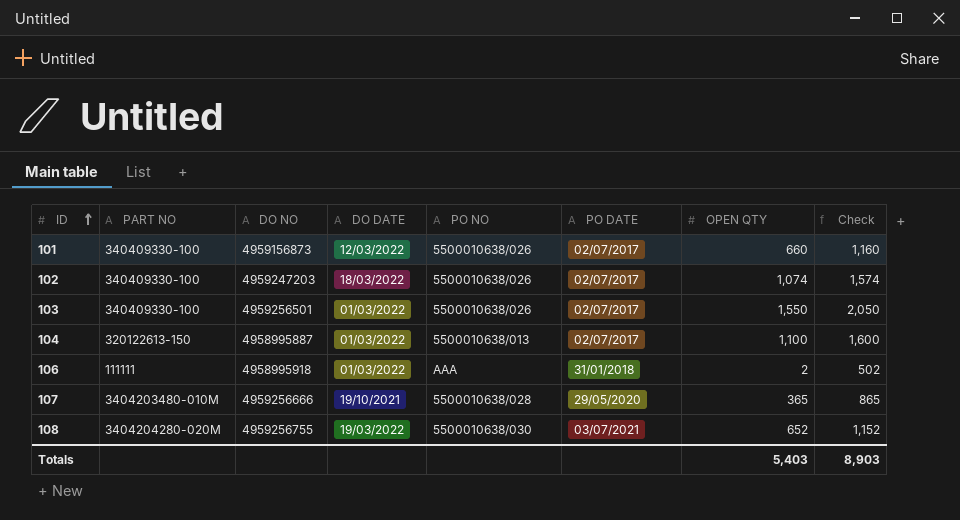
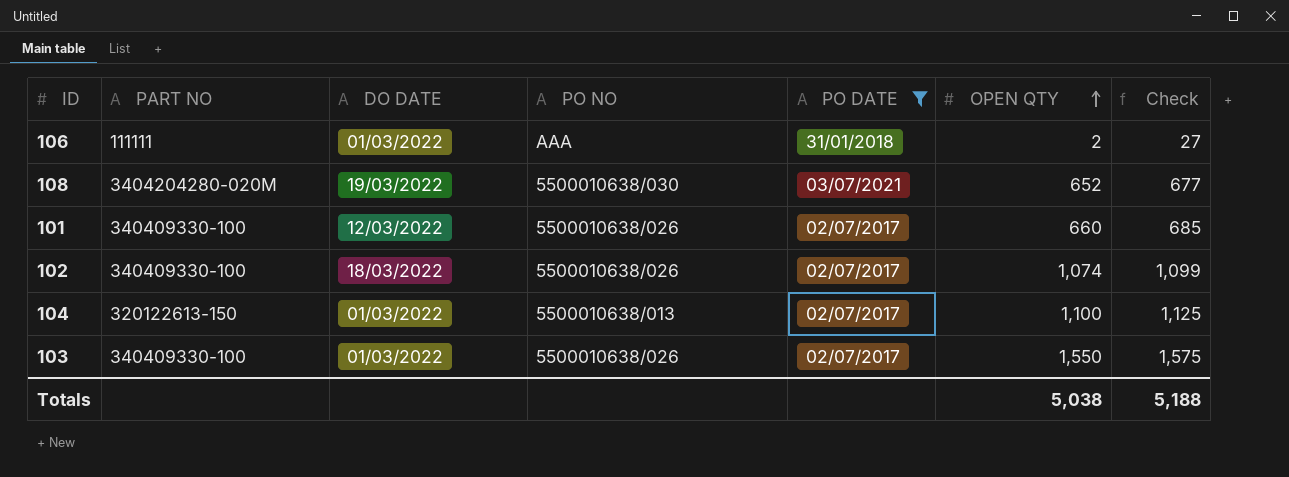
filter: none -> PO DATE != 29/05/2020
row order: ID ascending -> OPEN QTY ascending
column DO NO | position: 3 -> none
column Check | formula: [OPEN QTY] + 500 -> [OPEN QTY] + 25
Totals | OPEN QTY: 5,403 -> 5,038
Totals | Check: 8,903 -> 5,188

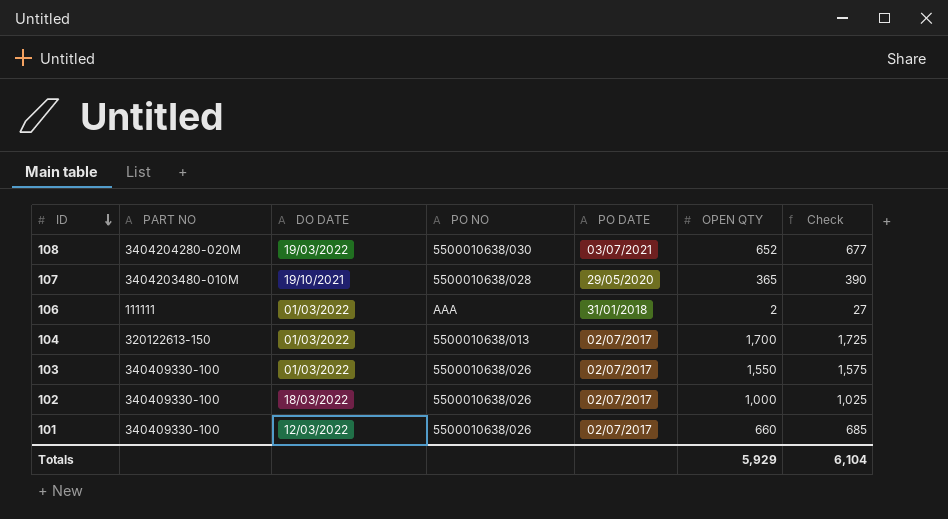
filter: PO DATE != 29/05/2020 -> none
row order: OPEN QTY ascending -> ID descending
104 | OPEN QTY: 1,100 -> 1,700
104 | Check: 1,125 -> 1,725
102 | OPEN QTY: 1,074 -> 1,000
102 | Check: 1,099 -> 1,025
Totals | OPEN QTY: 5,038 -> 5,929
Totals | Check: 5,188 -> 6,104

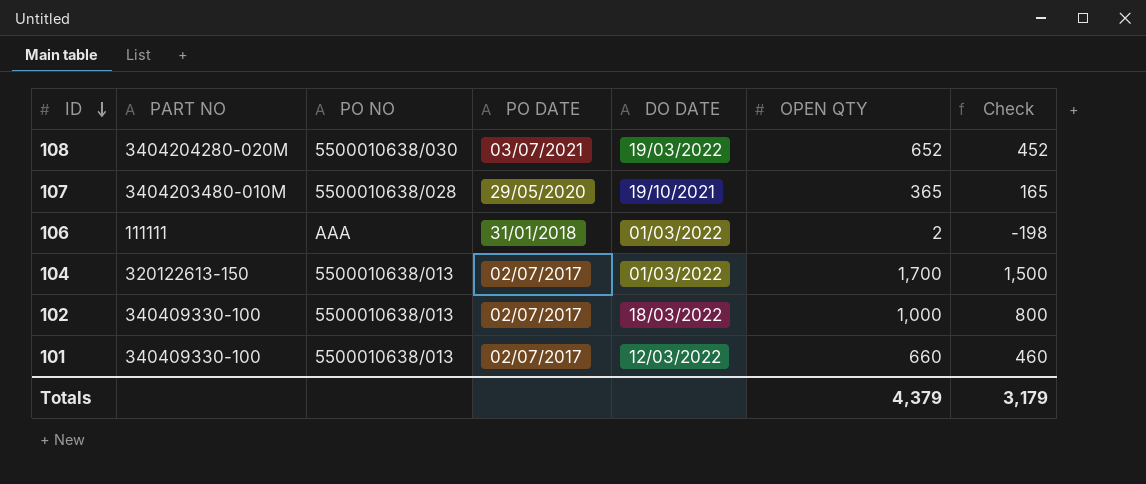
column DO DATE | position: 3 -> 5
column Check | formula: [OPEN QTY] + 25 -> [OPEN QTY] - 200
row 103: 340409330-100 | 01/03/2022 | 5500010638/026 | 02/07/2017 | 1,550 | 1,575 -> none
102 | PO NO: 5500010638/026 -> 5500010638/013
101 | PO NO: 5500010638/026 -> 5500010638/013
Totals | OPEN QTY: 5,929 -> 4,379
Totals | Check: 6,104 -> 3,179

